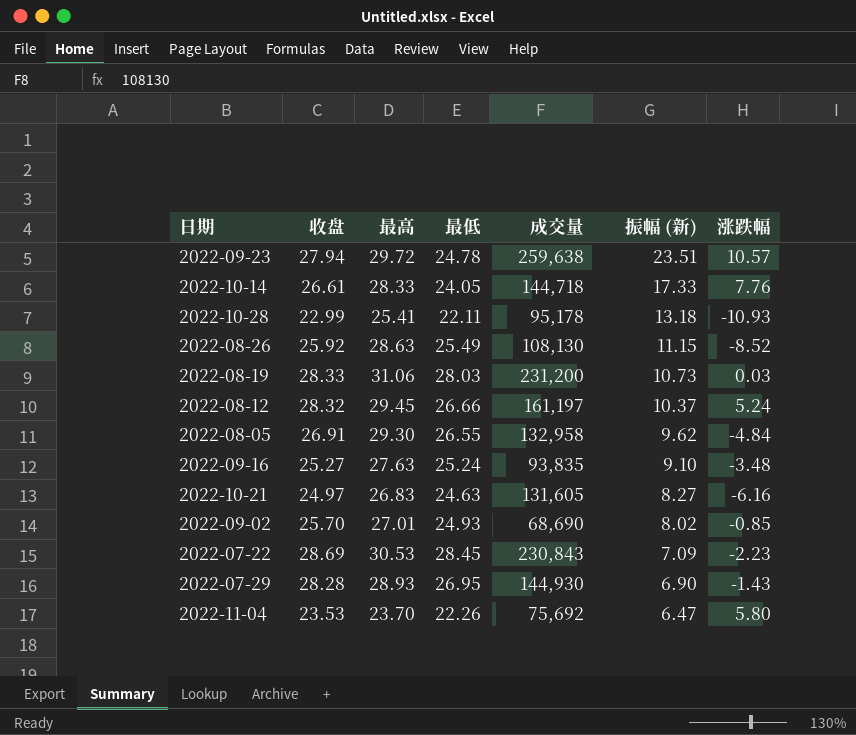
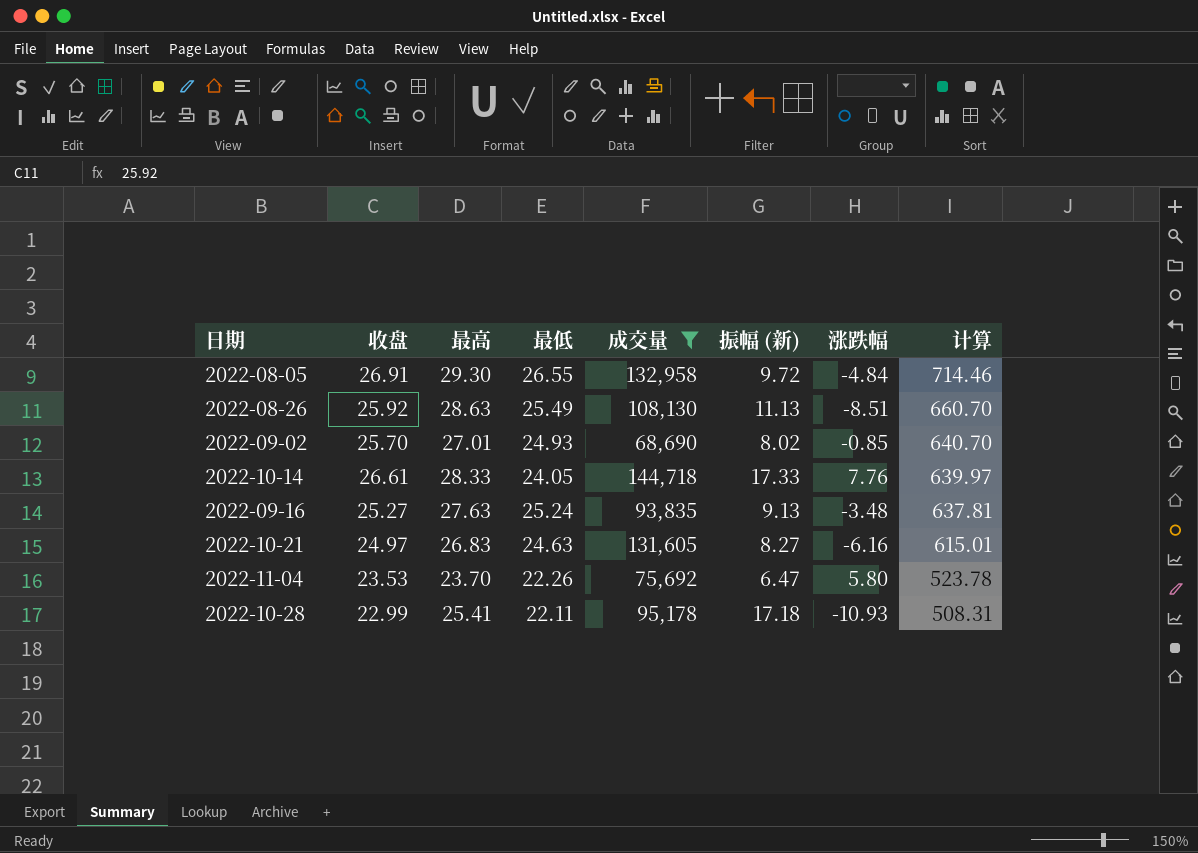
filter: none -> 成交量 <= 144,718
row order: 振幅 (新) descending -> 计算 descending
column 计算 | formula: none -> [收盘] * [最低]
2022-08-05 | 振幅 (新): 9.62 -> 9.72
2022-08-26 | 振幅 (新): 11.15 -> 11.13
2022-08-26 | 涨跌幅: -8.52 -> -8.51
2022-09-16 | 振幅 (新): 9.10 -> 9.13
2022-10-28 | 振幅 (新): 13.18 -> 17.18

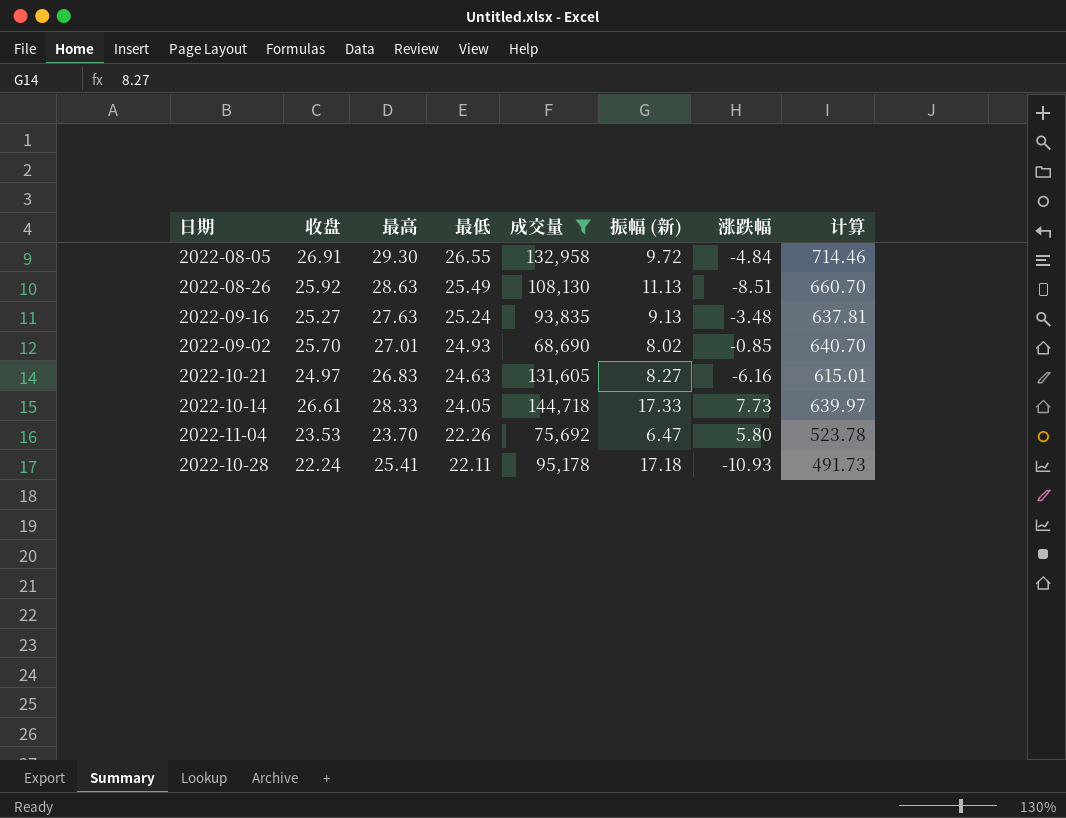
row order: 计算 descending -> 最低 descending
2022-10-14 | 涨跌幅: 7.76 -> 7.73
2022-10-28 | 收盘: 22.99 -> 22.24
2022-10-28 | 计算: 508.31 -> 491.73

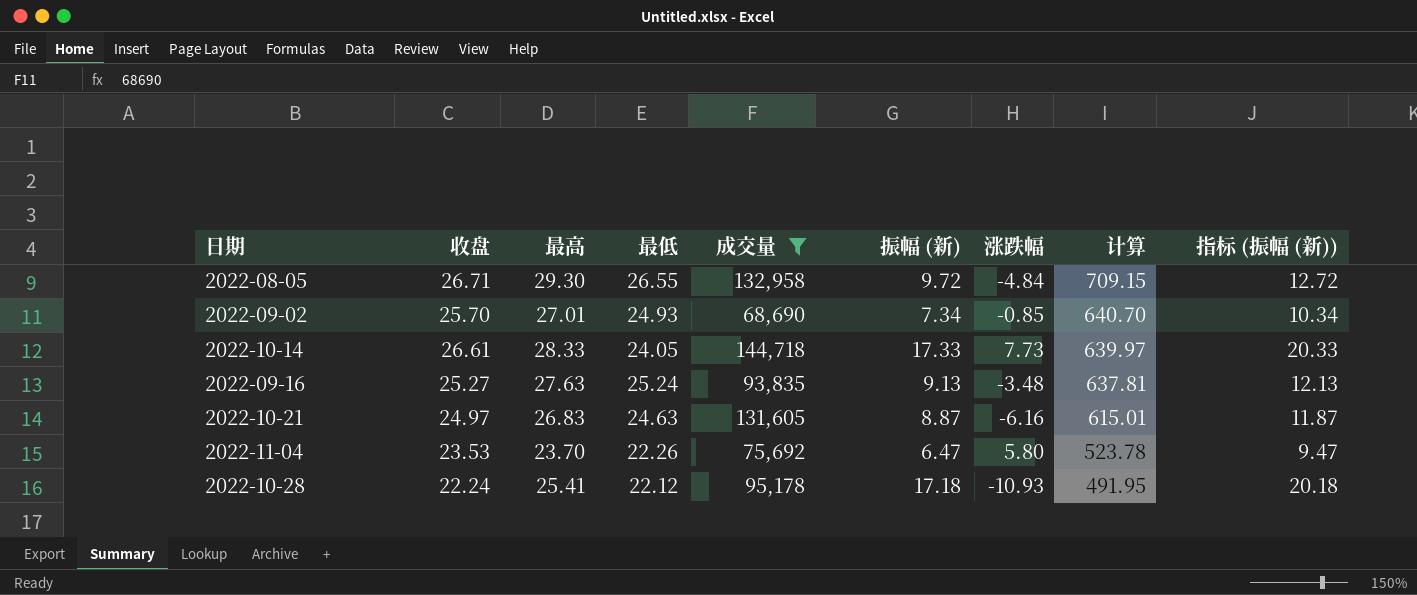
row order: 最低 descending -> 计算 descending
column 指标 (振幅 (新)) | formula: none -> [振幅 (新)] + 3
row 2022-08-26: 25.92 | 28.63 | 25.49 | 108,130 | 11.13 | -8.51 | 660.70 -> none
2022-08-05 | 收盘: 26.91 -> 26.71
2022-08-05 | 计算: 714.46 -> 709.15
2022-09-02 | 振幅 (新): 8.02 -> 7.34
2022-10-21 | 振幅 (新): 8.27 -> 8.87
2022-10-28 | 最低: 22.11 -> 22.12
2022-10-28 | 计算: 491.73 -> 491.95

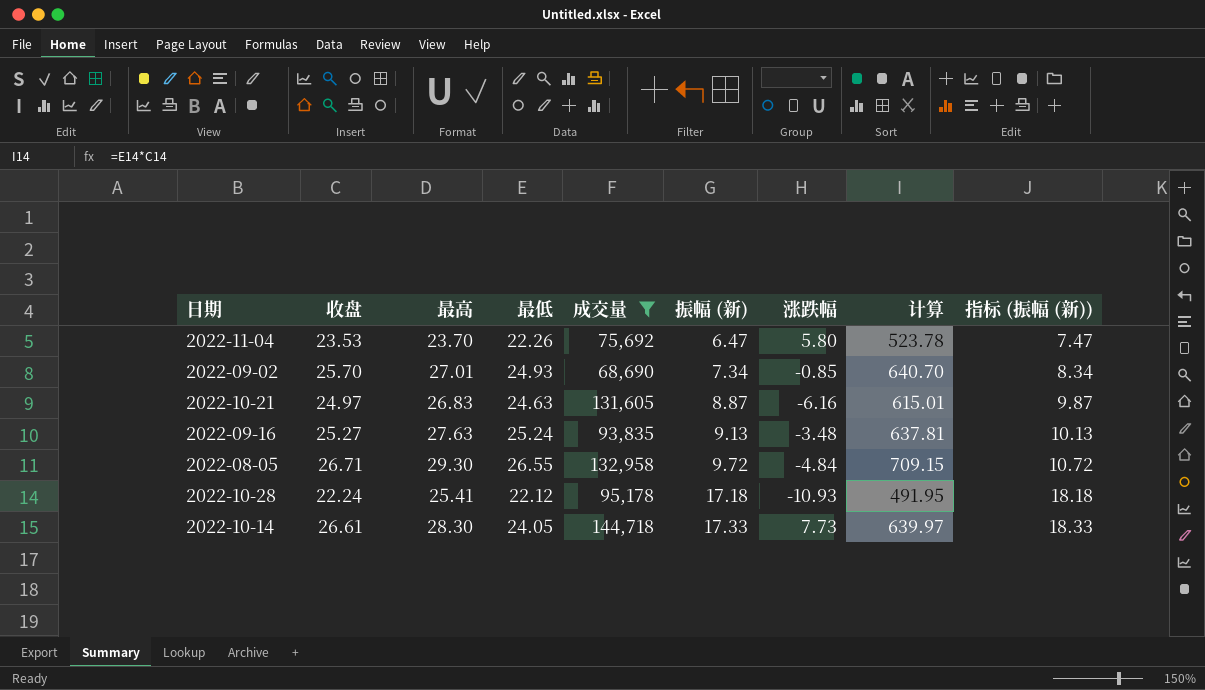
row order: 计算 descending -> 振幅 (新) ascending
column 指标 (振幅 (新)) | formula: [振幅 (新)] + 3 -> [振幅 (新)] + 1
2022-10-14 | 最高: 28.33 -> 28.30

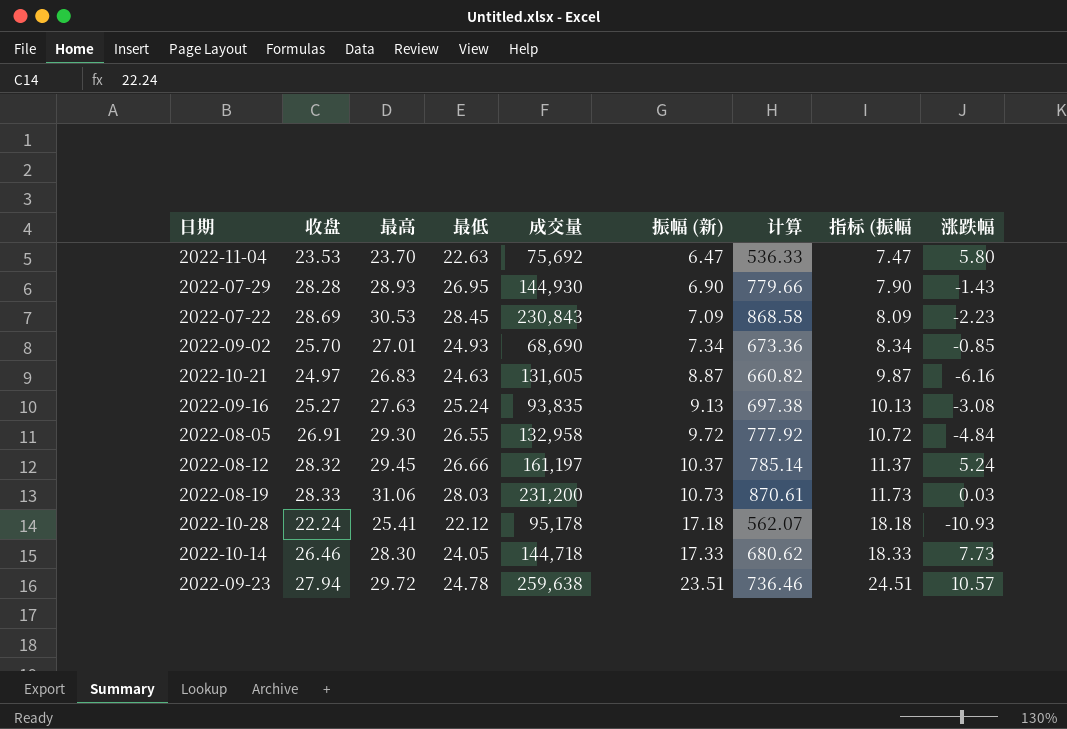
filter: 成交量 <= 144,718 -> none
column 计算 | formula: [收盘] * [最低] -> [最高] * [最低]
column name: 指标 (振幅 (新)) -> 指标 (振幅
column 涨跌幅 | position: 7 -> 9
2022-11-04 | 最低: 22.26 -> 22.63
2022-09-16 | 涨跌幅: -3.48 -> -3.08
2022-08-05 | 收盘: 26.71 -> 26.91
2022-10-14 | 收盘: 26.61 -> 26.46

